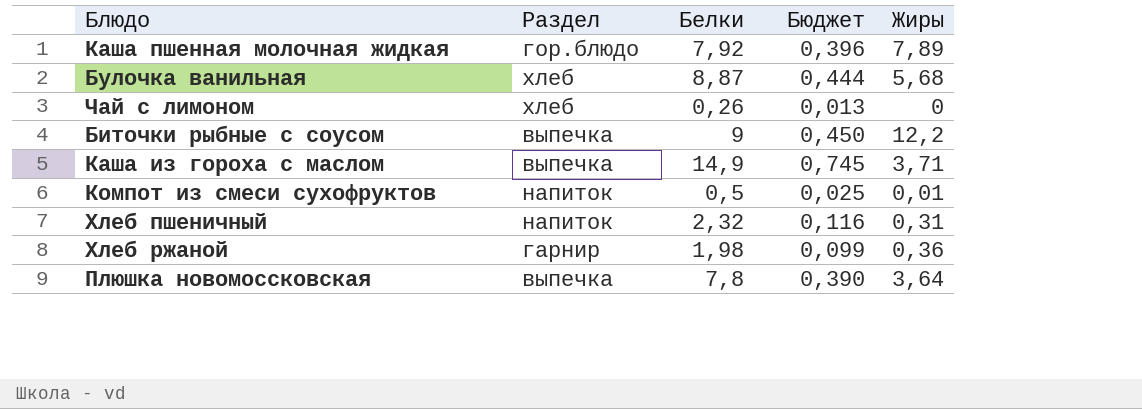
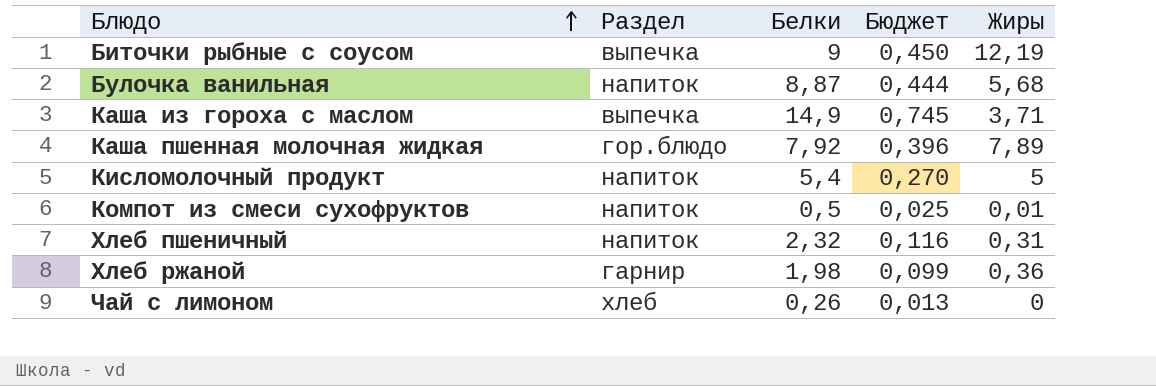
row order: none -> Блюдо ascending
row Плюшка новомоссковская: выпечка | 7,8 | 0,390 | 3,64 -> none
Биточки рыбные с соусом | Жиры: 12,2 -> 12,19
Булочка ванильная | Раздел: хлеб -> напиток
row Кисломолочный продукт: none -> напиток | 5,4 | 0,270 | 5

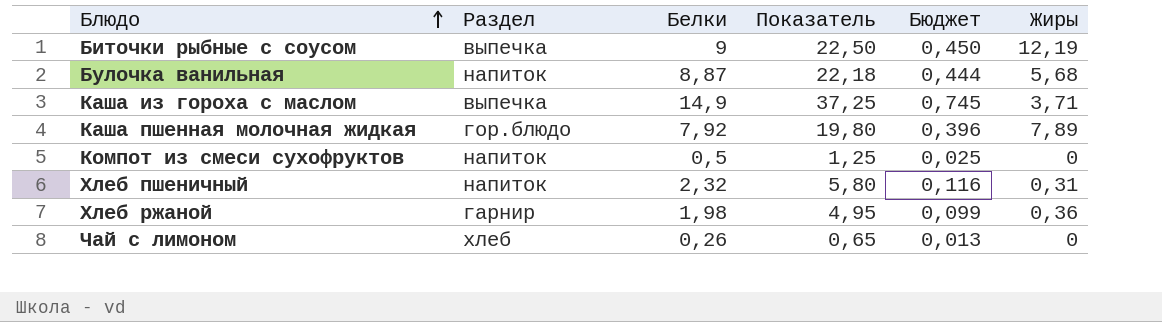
column Показатель | formula: none -> [Белки] * 2,5
row Кисломолочный продукт: напиток | 5,4 | 0,270 | 5 -> none
Компот из смеси сухофруктов | Жиры: 0,01 -> 0

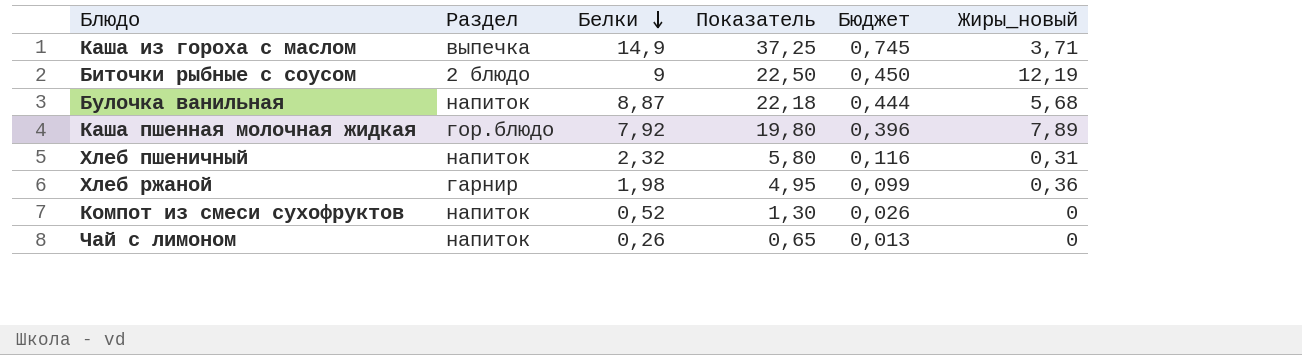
row order: Блюдо ascending -> Белки descending
column name: Жиры -> Жиры_новый
Биточки рыбные с соусом | Раздел: выпечка -> 2 блюдо
Компот из смеси сухофруктов | Белки: 0,5 -> 0,52
Компот из смеси сухофруктов | Показатель: 1,25 -> 1,30
Компот из смеси сухофруктов | Бюджет: 0,025 -> 0,026
Чай с лимоном | Раздел: хлеб -> напиток

